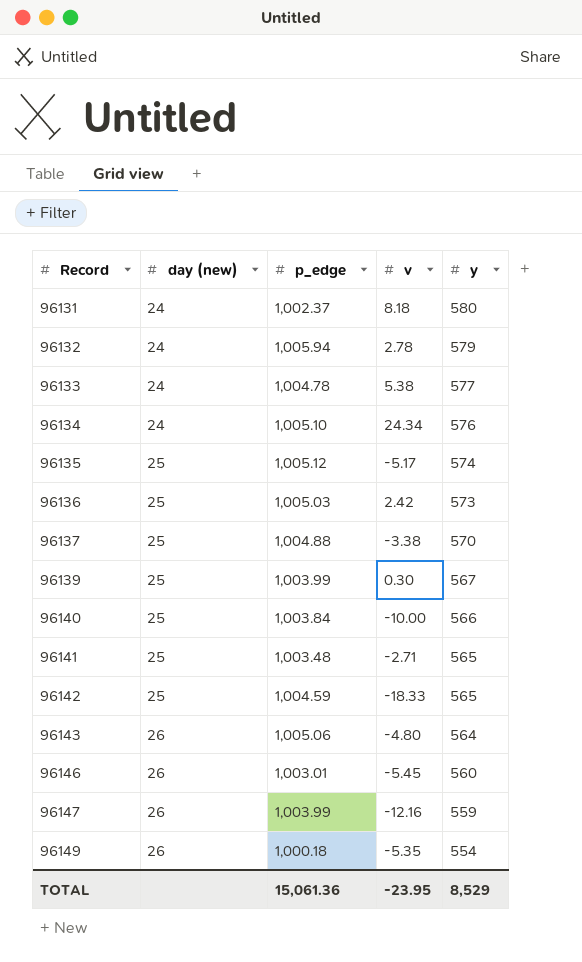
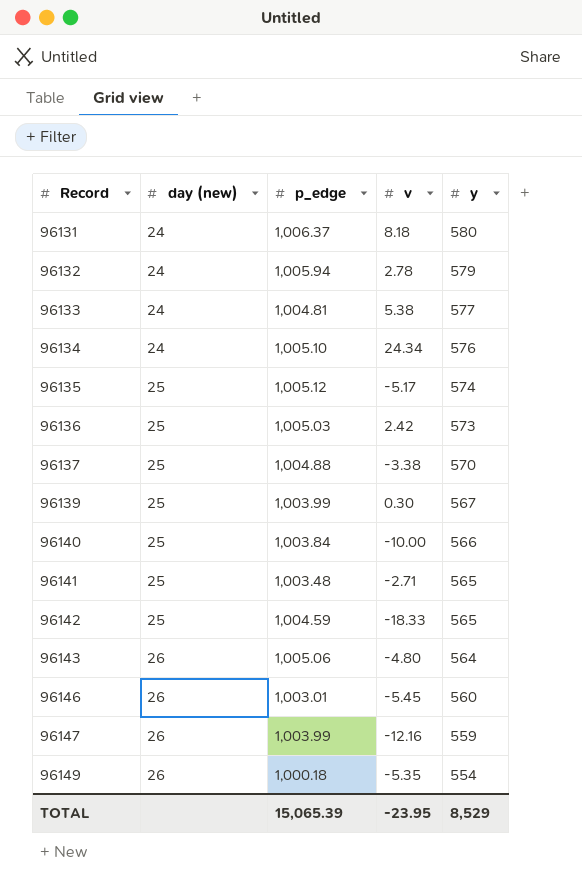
96131 | p_edge: 1,002.37 -> 1,006.37
96133 | p_edge: 1,004.78 -> 1,004.81
TOTAL | p_edge: 15,061.36 -> 15,065.39

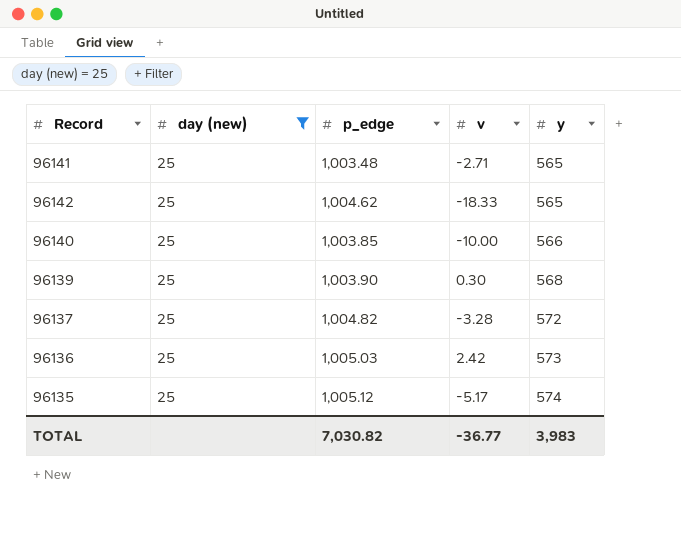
filter: none -> day (new) = 25
row order: Record ascending -> y ascending
96142 | p_edge: 1,004.59 -> 1,004.62
96140 | p_edge: 1,003.84 -> 1,003.85
96139 | p_edge: 1,003.99 -> 1,003.90
96139 | y: 567 -> 568
96137 | p_edge: 1,004.88 -> 1,004.82
96137 | v: -3.38 -> -3.28
96137 | y: 570 -> 572
TOTAL | p_edge: 15,065.39 -> 7,030.82
TOTAL | v: -23.95 -> -36.77
TOTAL | y: 8,529 -> 3,983

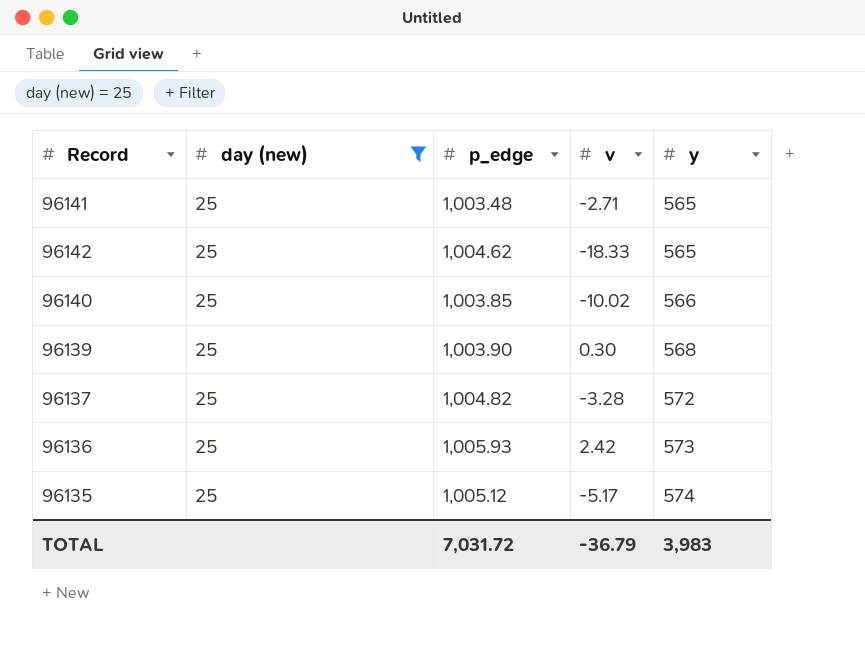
96140 | v: -10.00 -> -10.02
96136 | p_edge: 1,005.03 -> 1,005.93
TOTAL | p_edge: 7,030.82 -> 7,031.72
TOTAL | v: -36.77 -> -36.79

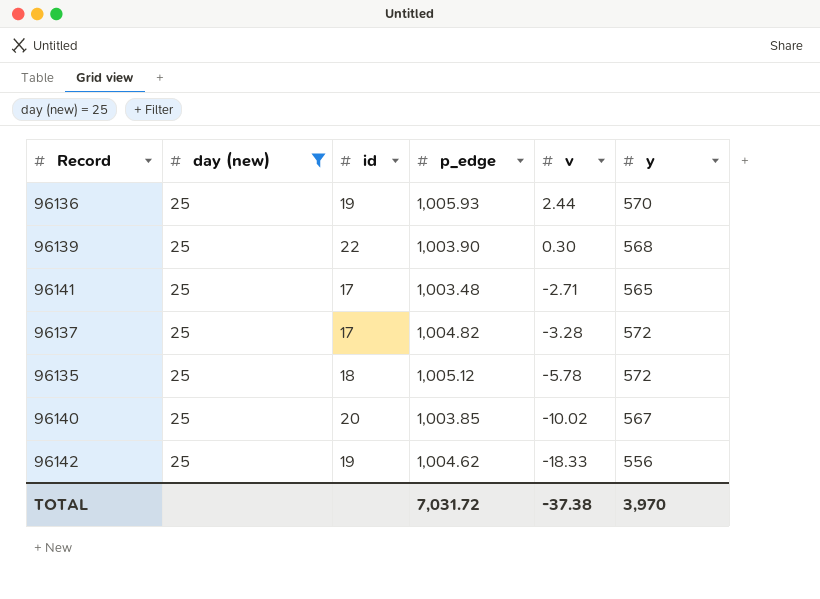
row order: y ascending -> v descending
column id | position: none -> 3
96136 | v: 2.42 -> 2.44
96136 | y: 573 -> 570
96135 | v: -5.17 -> -5.78
96135 | y: 574 -> 572
96140 | y: 566 -> 567
96142 | y: 565 -> 556
TOTAL | v: -36.79 -> -37.38
TOTAL | y: 3,983 -> 3,970

